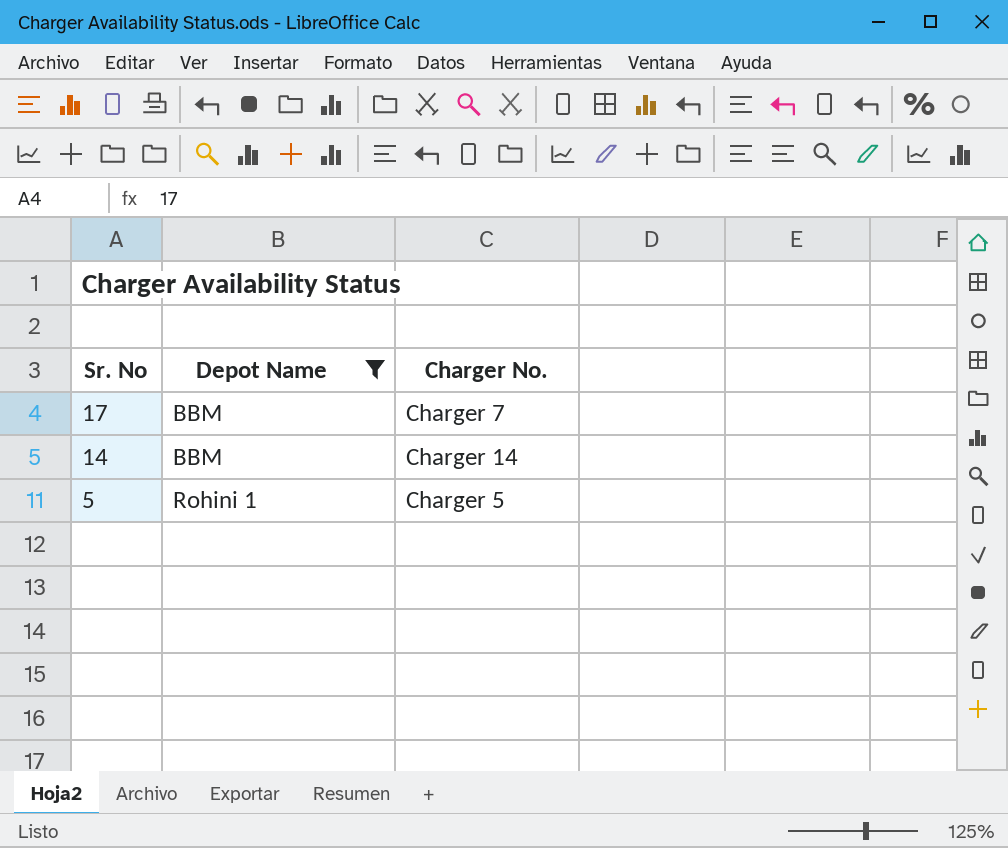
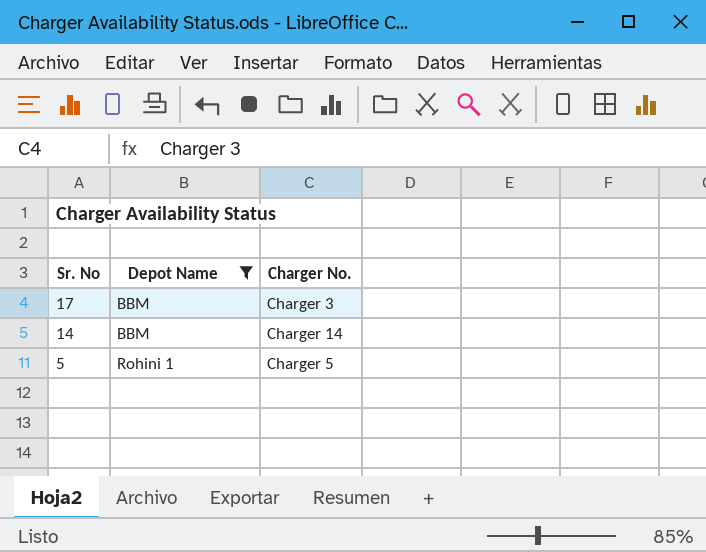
17 | Charger No.: Charger 7 -> Charger 3

